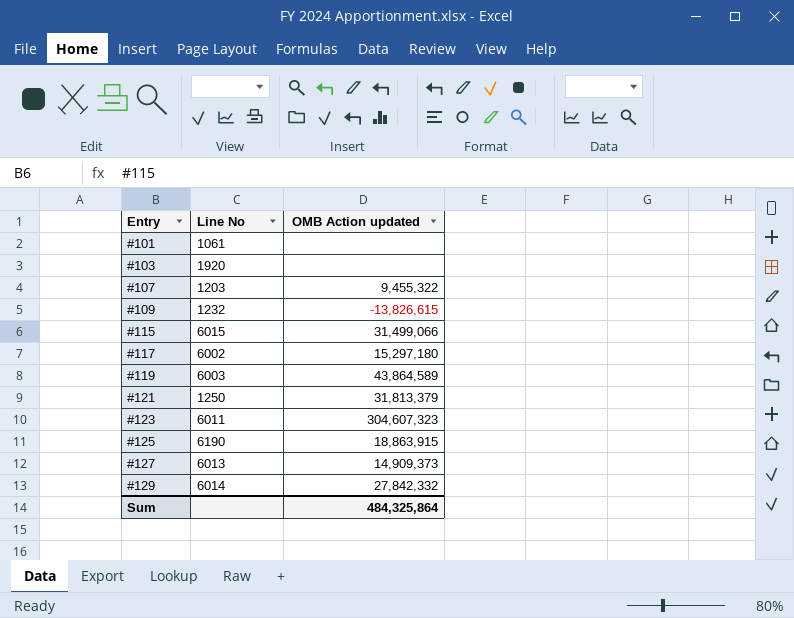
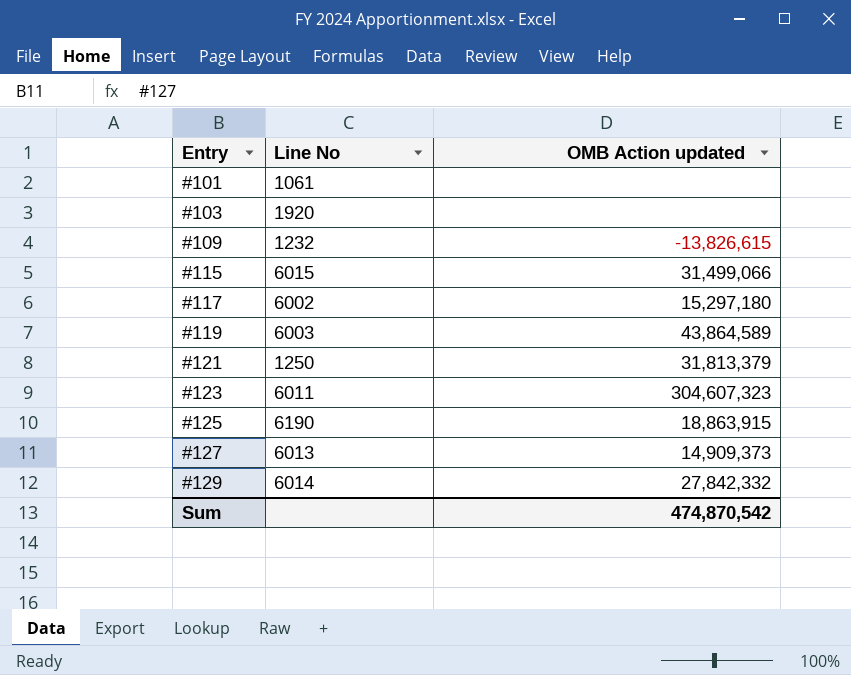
row #107: 1203 | 9,455,322 -> none
Sum | OMB Action updated: 484,325,864 -> 474,870,542

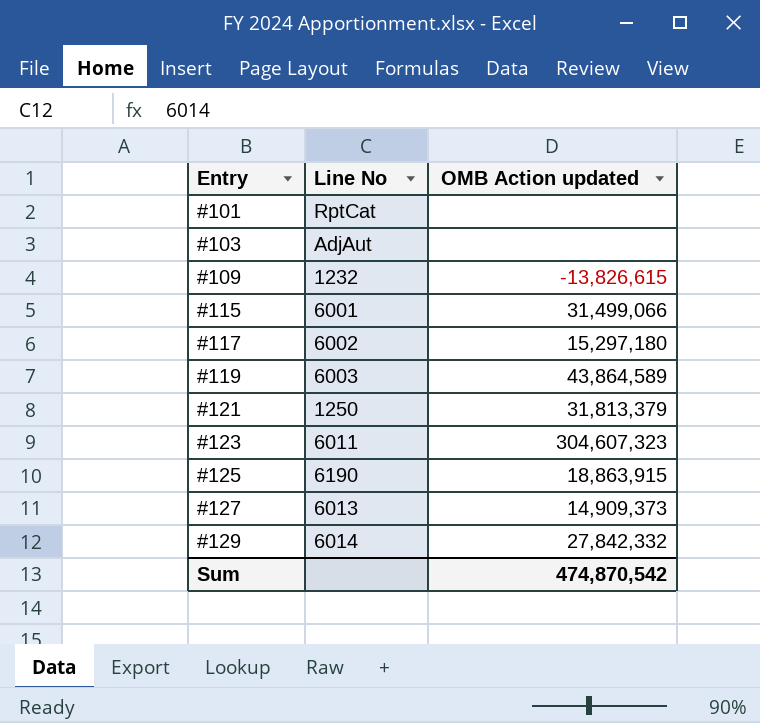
#101 | Line No: 1061 -> RptCat
#103 | Line No: 1920 -> AdjAut
#115 | Line No: 6015 -> 6001

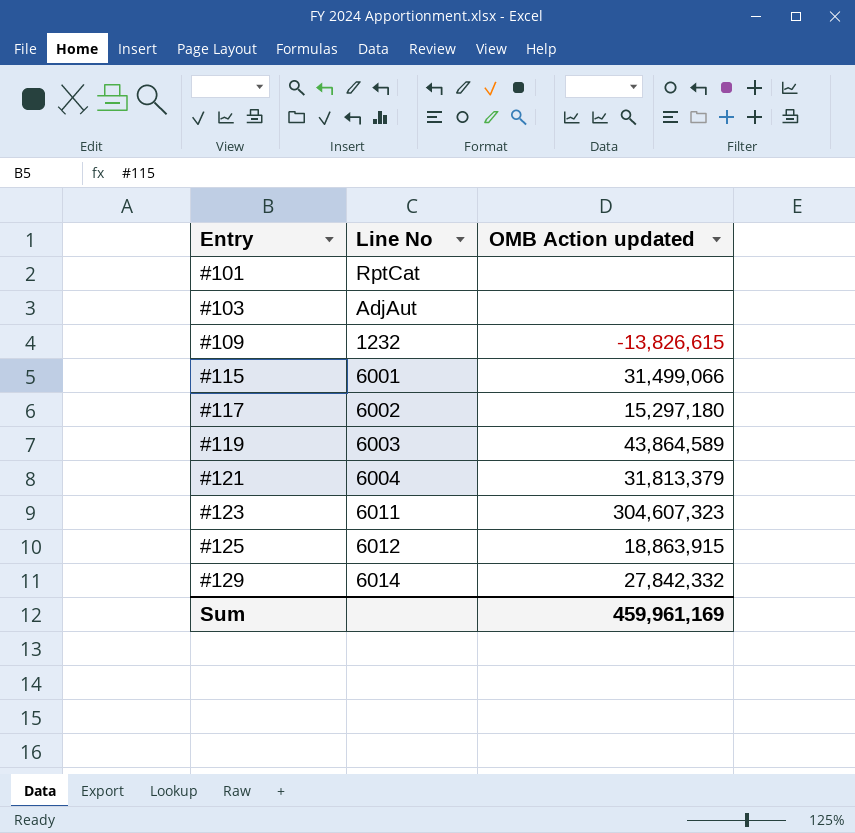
row #127: 6013 | 14,909,373 -> none
#121 | Line No: 1250 -> 6004
#125 | Line No: 6190 -> 6012
Sum | OMB Action updated: 474,870,542 -> 459,961,169

